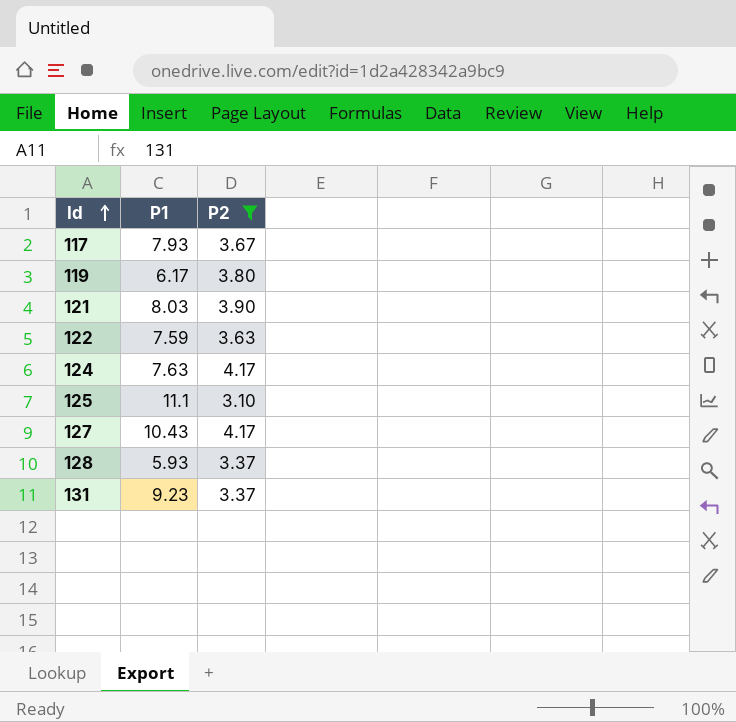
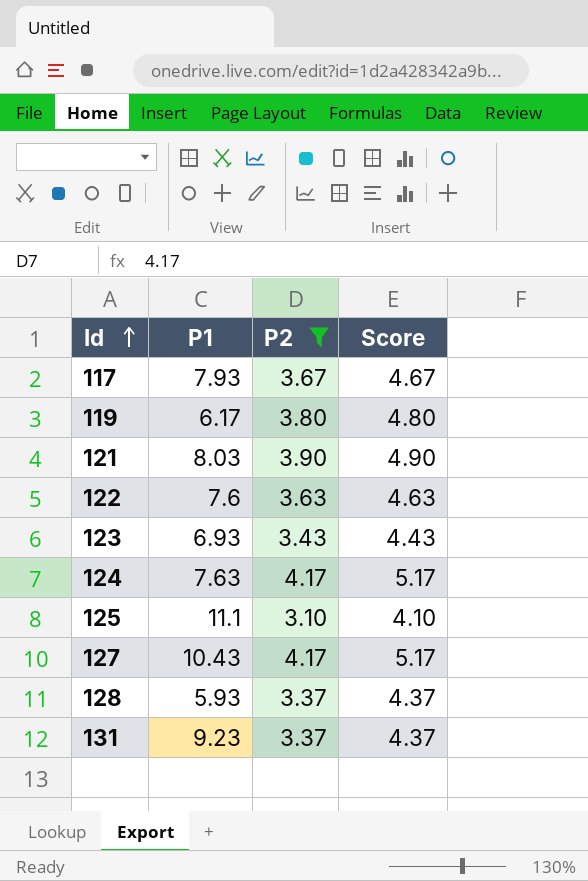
column Score | formula: none -> [P2] + 1
122 | P1: 7.59 -> 7.6
row 123: none -> 6.93 | 3.43 | 4.43

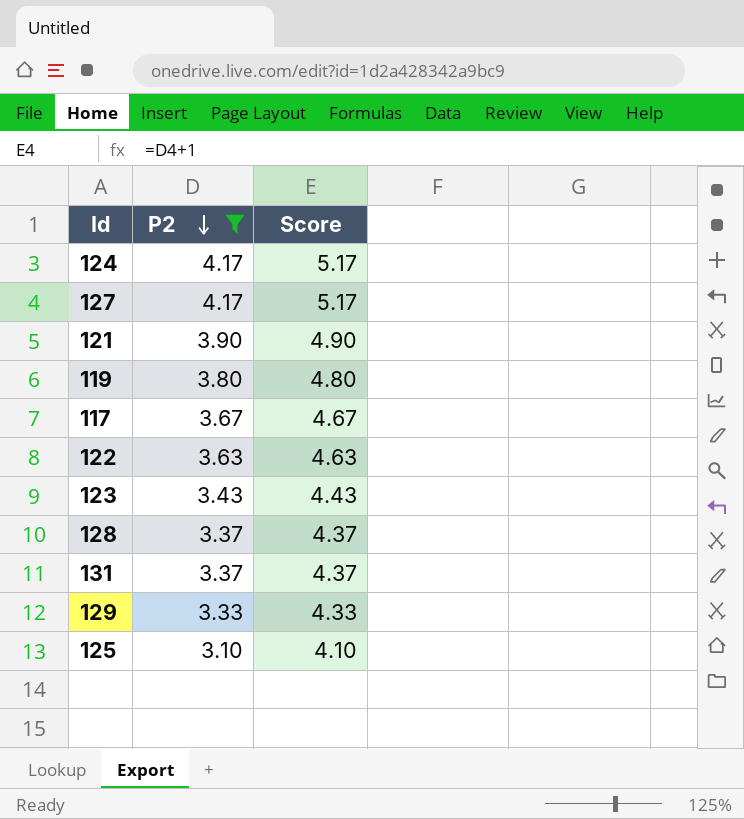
row order: Id ascending -> P2 descending
column P1 | position: 2 -> none
row 129: none -> 3.33 | 4.33

